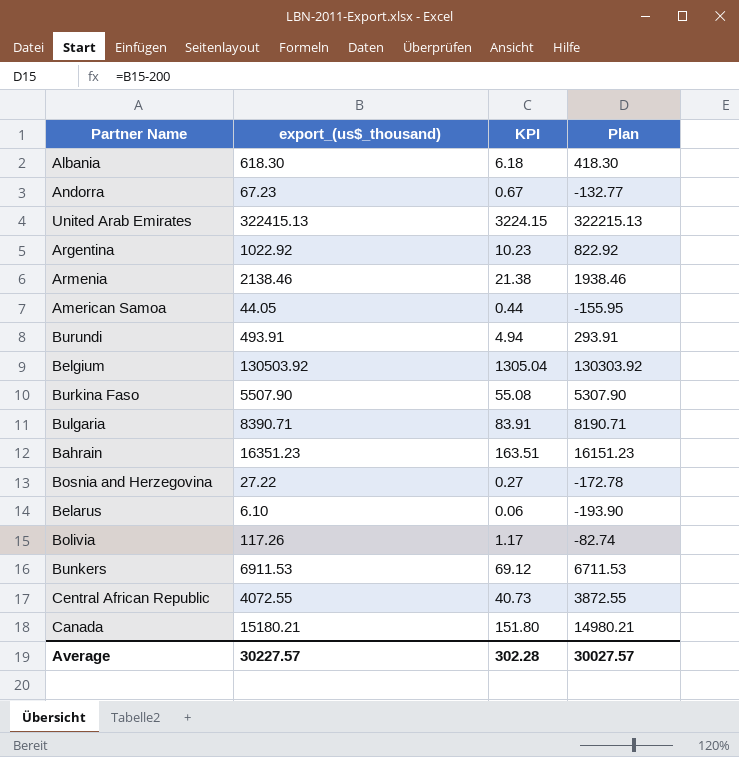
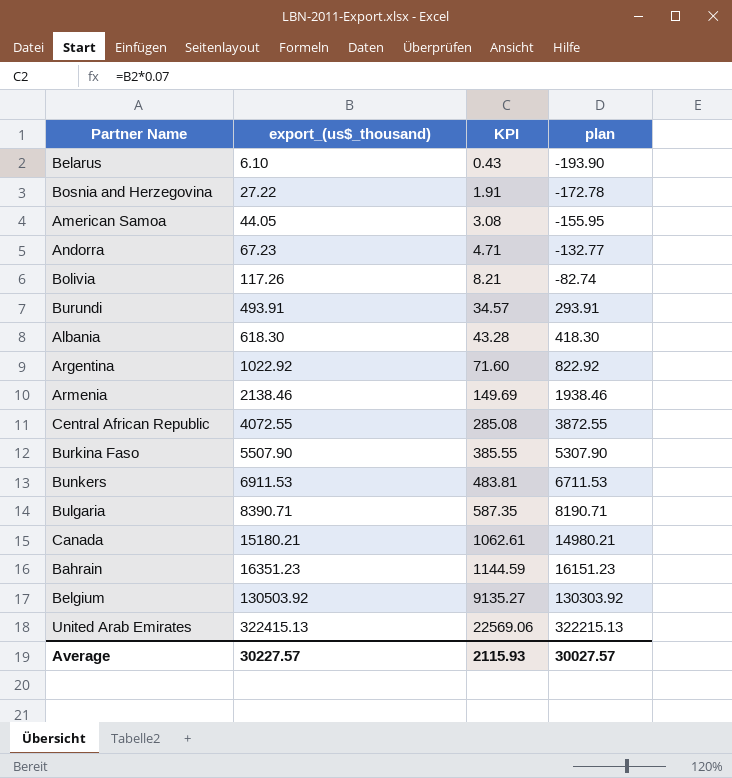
row order: none -> export_(us$_thousand) ascending
column KPI | formula: [export_(us$_thousand)] * 0.01 -> [export_(us$_thousand)] * 0.07
column name: Plan -> plan
Average | KPI: 302.28 -> 2115.93

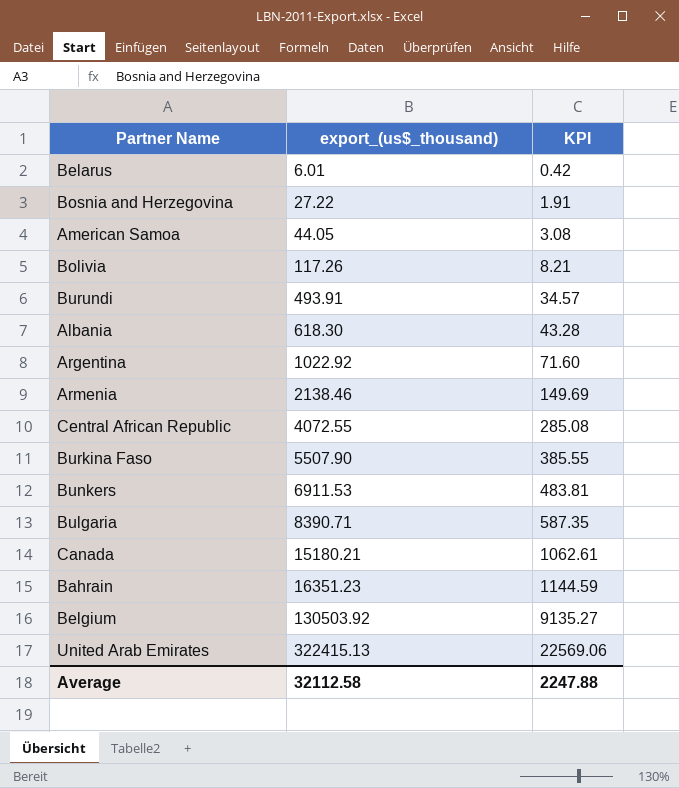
column plan | formula: [export_(us$_thousand)] - 200 -> none
row Andorra: 67.23 | 4.71 | -132.77 -> none
Belarus | export_(us$_thousand): 6.10 -> 6.01
Belarus | KPI: 0.43 -> 0.42
Average | export_(us$_thousand): 30227.57 -> 32112.58
Average | KPI: 2115.93 -> 2247.88

